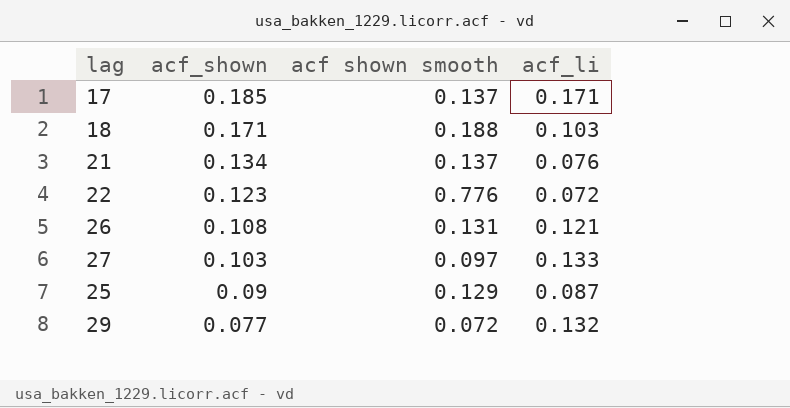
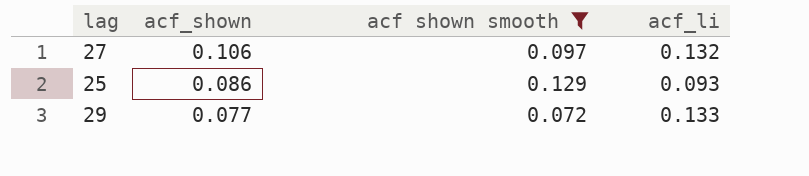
filter: none -> acf shown smooth <= 0.129
27 | acf_shown: 0.103 -> 0.106
27 | acf_li: 0.133 -> 0.132
25 | acf_shown: 0.09 -> 0.086
25 | acf_li: 0.087 -> 0.093
29 | acf_li: 0.132 -> 0.133

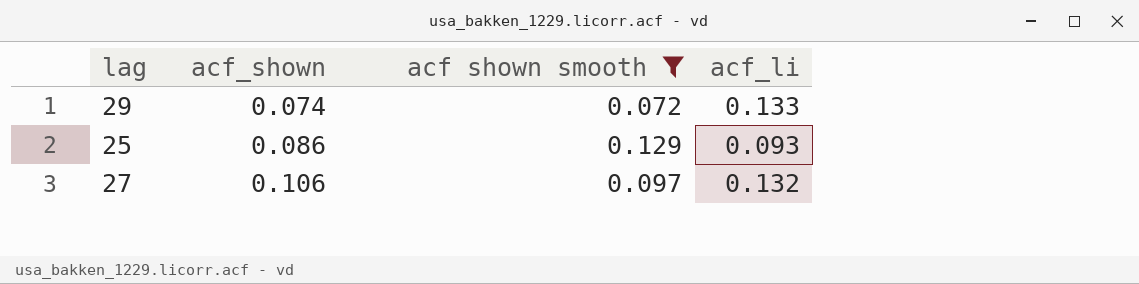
row order: acf_shown descending -> acf_shown ascending
29 | acf_shown: 0.077 -> 0.074

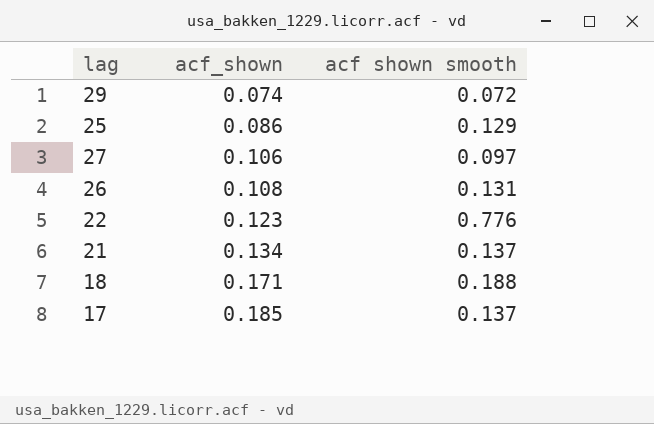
filter: acf shown smooth <= 0.129 -> none
column acf_li | position: 4 -> none

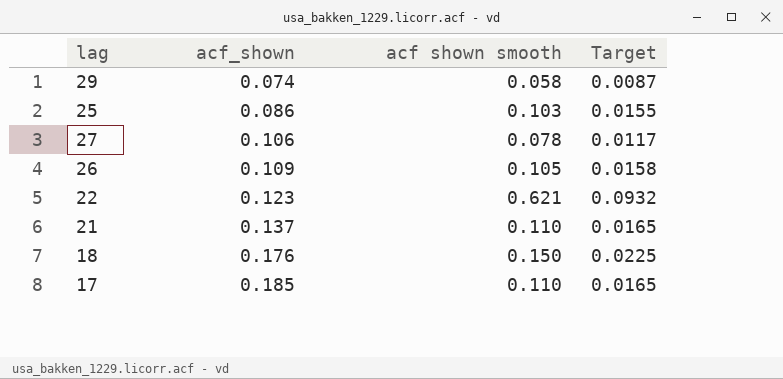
column Target | formula: none -> [acf shown smooth] * 0.15
29 | acf shown smooth: 0.072 -> 0.058
25 | acf shown smooth: 0.129 -> 0.103
27 | acf shown smooth: 0.097 -> 0.078
26 | acf_shown: 0.108 -> 0.109
26 | acf shown smooth: 0.131 -> 0.105
22 | acf shown smooth: 0.776 -> 0.621
21 | acf_shown: 0.134 -> 0.137
21 | acf shown smooth: 0.137 -> 0.110
18 | acf_shown: 0.171 -> 0.176
18 | acf shown smooth: 0.188 -> 0.150
17 | acf shown smooth: 0.137 -> 0.110

